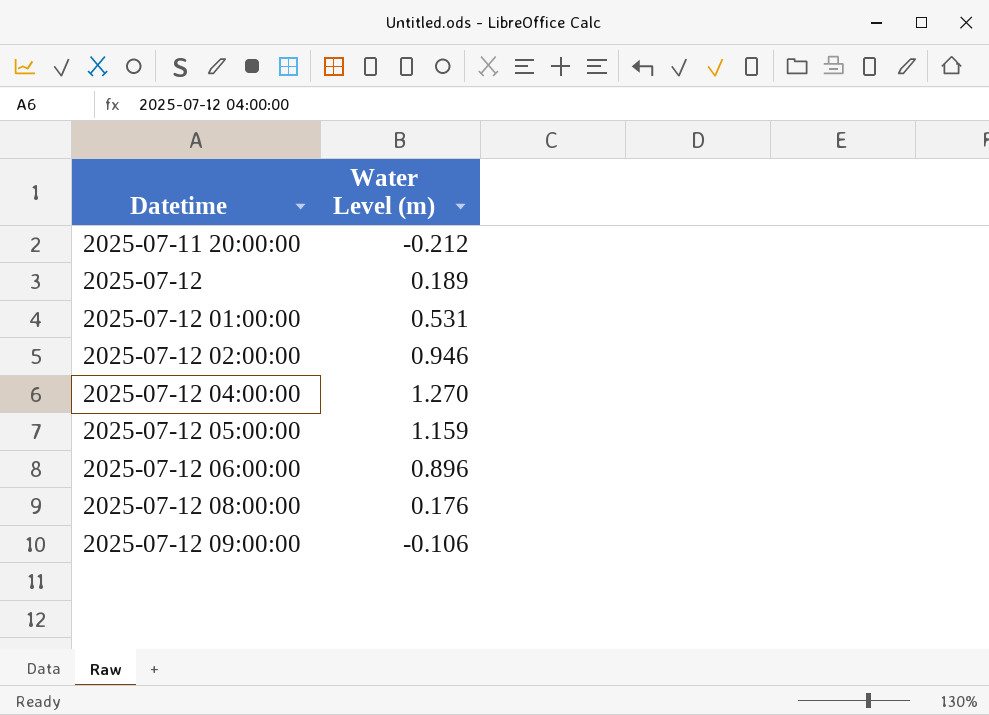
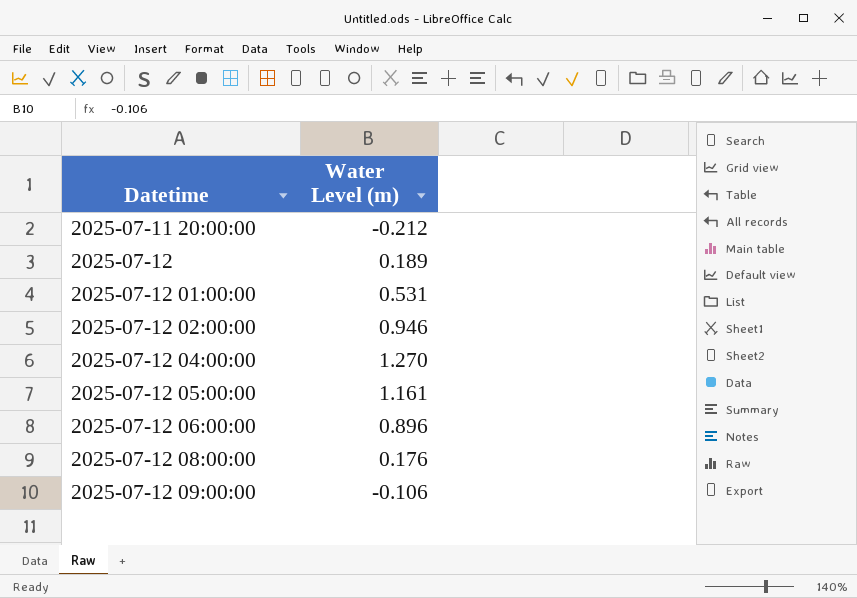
2025-07-12 05:00:00 | Water Level (m): 1.159 -> 1.161

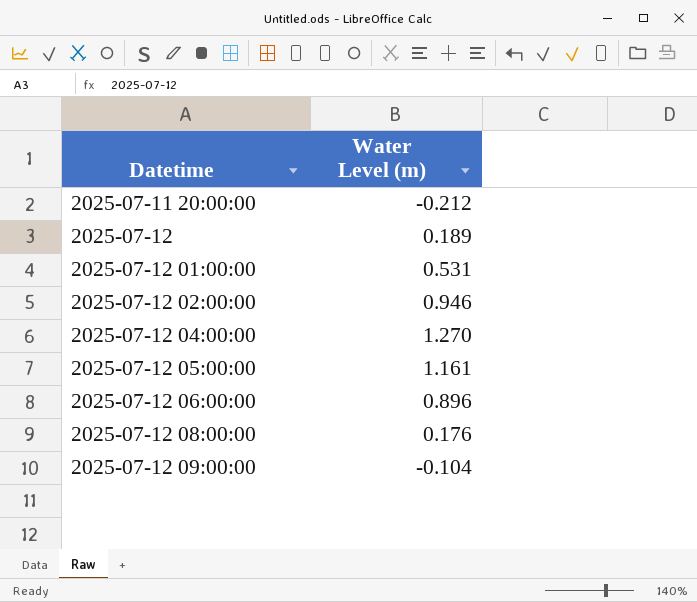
2025-07-12 09:00:00 | Water Level (m): -0.106 -> -0.104

